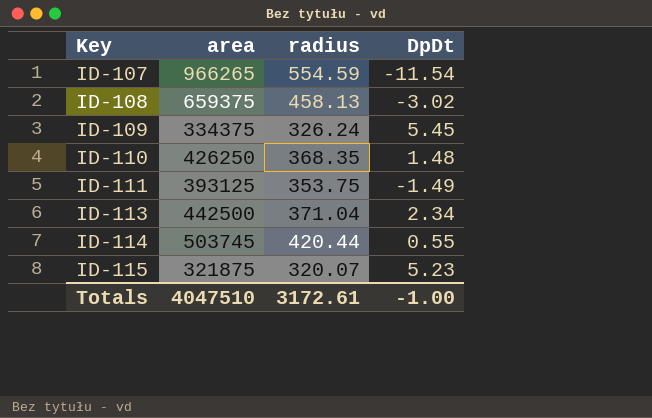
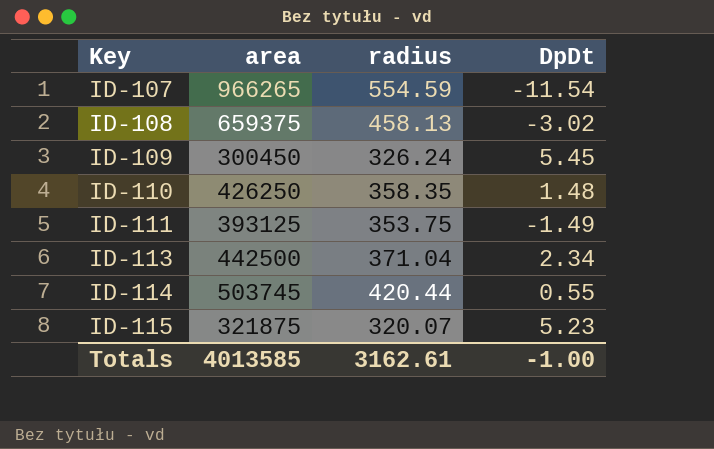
ID-109 | area: 334375 -> 300450
ID-110 | radius: 368.35 -> 358.35
Totals | area: 4047510 -> 4013585
Totals | radius: 3172.61 -> 3162.61

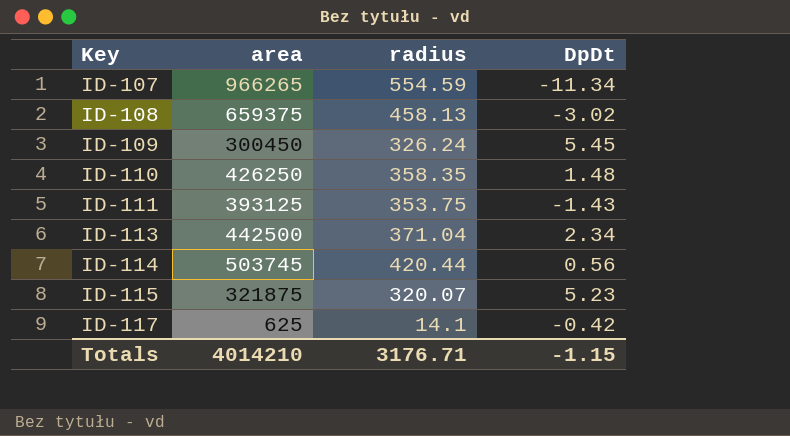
ID-107 | DpDt: -11.54 -> -11.34
ID-111 | DpDt: -1.49 -> -1.43
ID-114 | DpDt: 0.55 -> 0.56
row ID-117: none -> 625 | 14.1 | -0.42
Totals | area: 4013585 -> 4014210
Totals | radius: 3162.61 -> 3176.71
Totals | DpDt: -1.00 -> -1.15

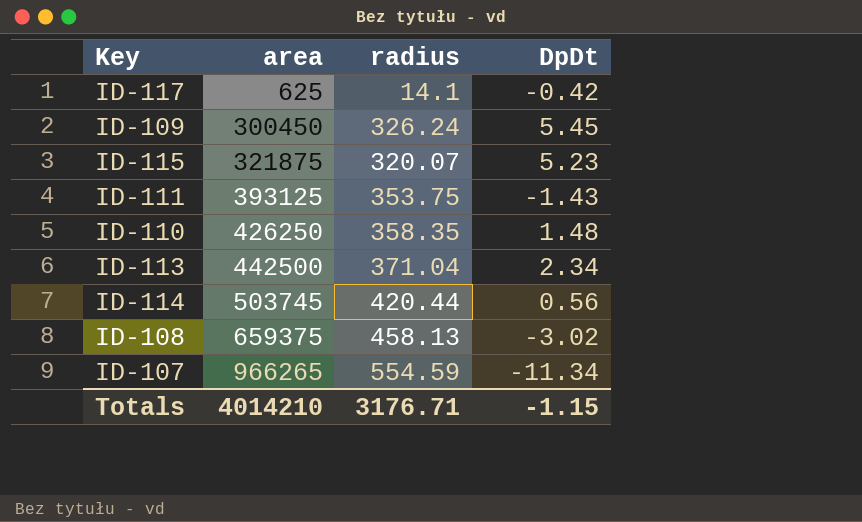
row order: Key ascending -> area ascending

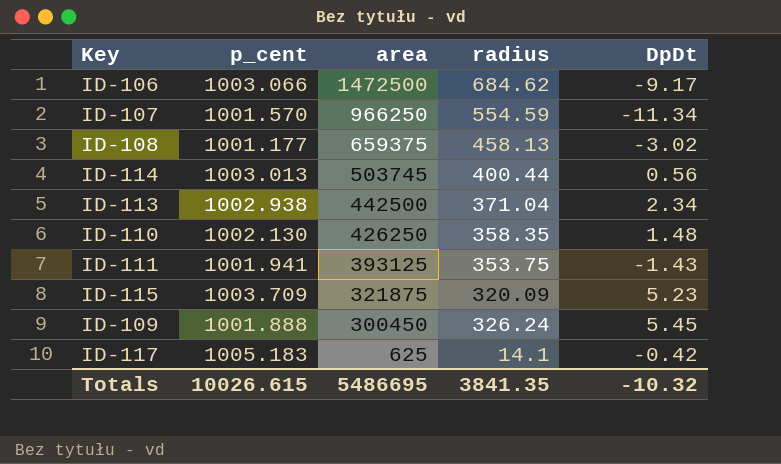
row order: area ascending -> area descending
column p_cent | position: none -> 2
row ID-106: none -> 1003.066 | 1472500 | 684.62 | -9.17
ID-107 | area: 966265 -> 966250
ID-114 | radius: 420.44 -> 400.44
ID-115 | radius: 320.07 -> 320.09
Totals | area: 4014210 -> 5486695
Totals | radius: 3176.71 -> 3841.35
Totals | DpDt: -1.15 -> -10.32

